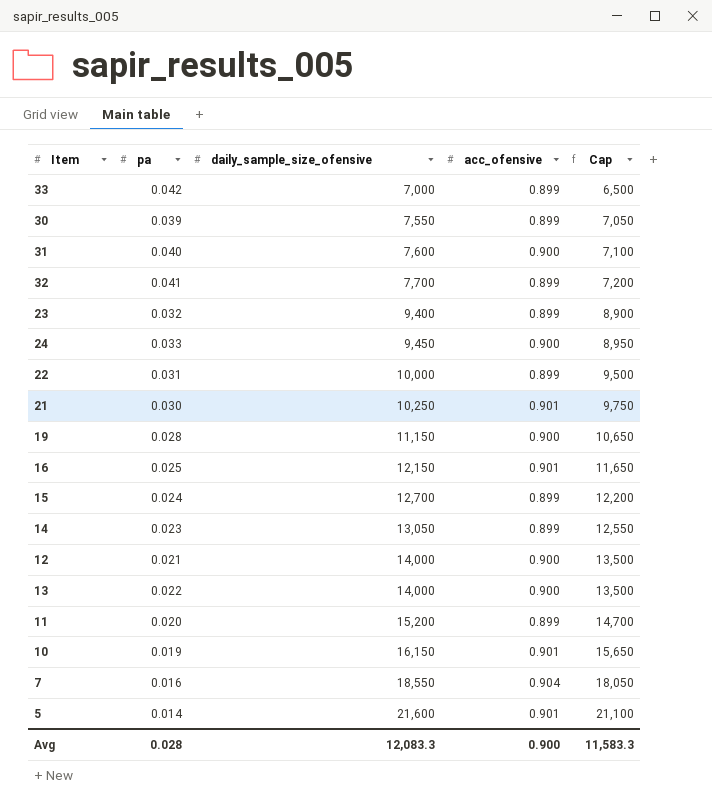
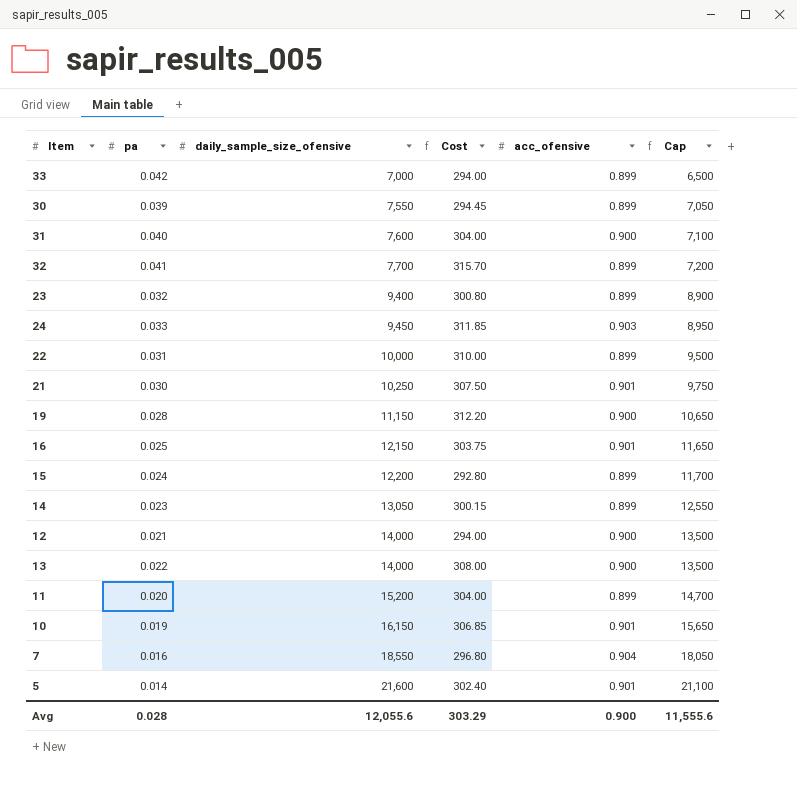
column Cost | formula: none -> [pa] * [daily_sample_size_ofensive]
24 | acc_ofensive: 0.900 -> 0.903
15 | daily_sample_size_ofensive: 12,700 -> 12,200
15 | Cap: 12,200 -> 11,700
Avg | daily_sample_size_ofensive: 12,083.3 -> 12,055.6
Avg | Cap: 11,583.3 -> 11,555.6

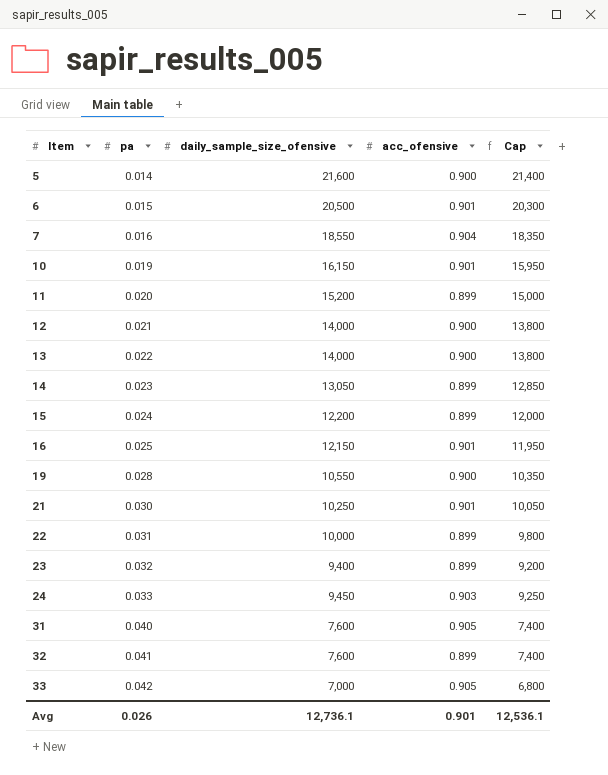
row order: daily_sample_size_ofensive ascending -> Item ascending
column Cost | formula: [pa] * [daily_sample_size_ofensive] -> none
column Cap | formula: [daily_sample_size_ofensive] - 500 -> [daily_sample_size_ofensive] - 200
row 30: 0.039 | 7,550 | 294.45 | 0.899 | 7,050 -> none
5 | acc_ofensive: 0.901 -> 0.900
row 6: none -> 0.015 | 20,500 | 0.901 | 20,300
19 | daily_sample_size_ofensive: 11,150 -> 10,550
31 | acc_ofensive: 0.900 -> 0.905
32 | daily_sample_size_ofensive: 7,700 -> 7,600
33 | acc_ofensive: 0.899 -> 0.905
Avg | pa: 0.028 -> 0.026
Avg | daily_sample_size_ofensive: 12,055.6 -> 12,736.1
Avg | acc_ofensive: 0.900 -> 0.901
Avg | Cap: 11,555.6 -> 12,536.1

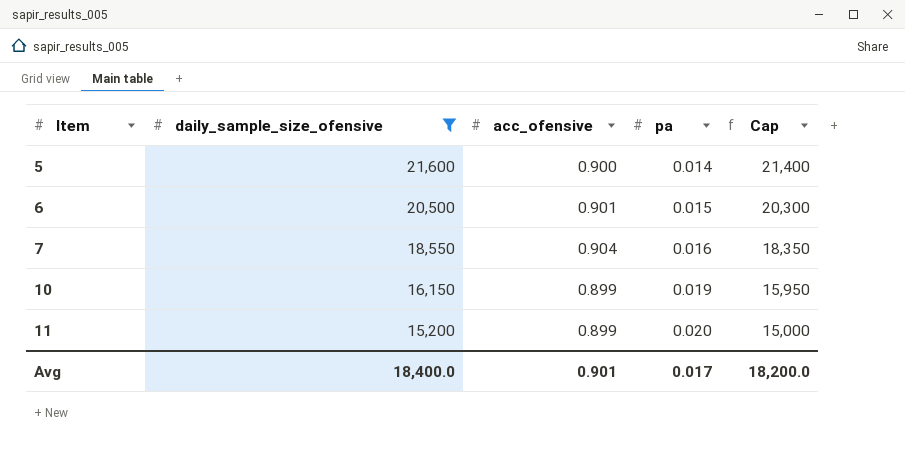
filter: none -> daily_sample_size_ofensive >= 15,200
column pa | position: 2 -> 4
10 | acc_ofensive: 0.901 -> 0.899
Avg | daily_sample_size_ofensive: 12,736.1 -> 18,400.0
Avg | pa: 0.026 -> 0.017
Avg | Cap: 12,536.1 -> 18,200.0

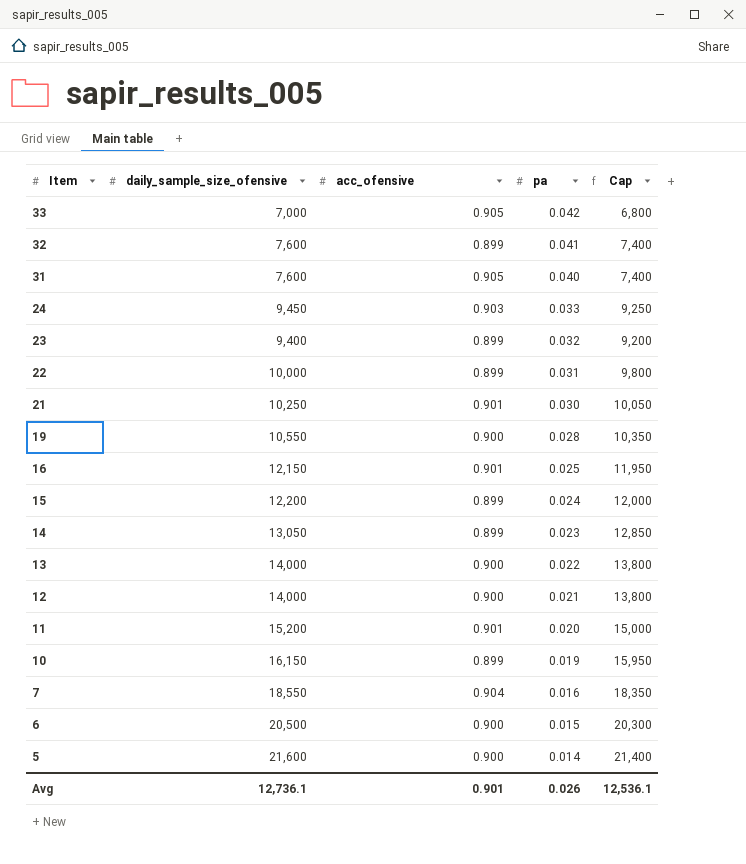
filter: daily_sample_size_ofensive >= 15,200 -> none
row order: Item ascending -> Item descending
11 | acc_ofensive: 0.899 -> 0.901
6 | acc_ofensive: 0.901 -> 0.900
Avg | daily_sample_size_ofensive: 18,400.0 -> 12,736.1
Avg | pa: 0.017 -> 0.026
Avg | Cap: 18,200.0 -> 12,536.1

